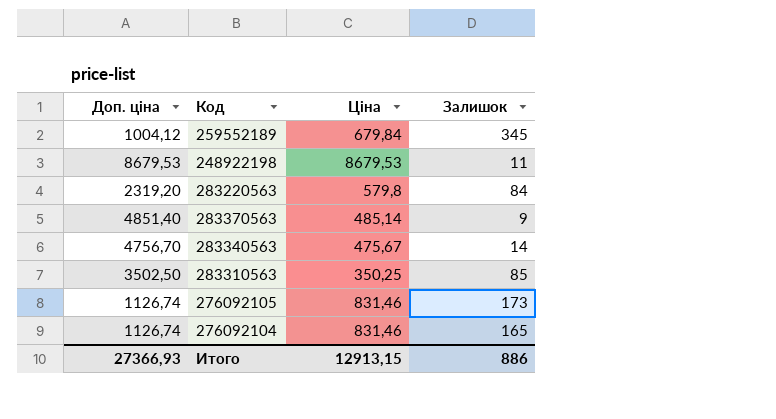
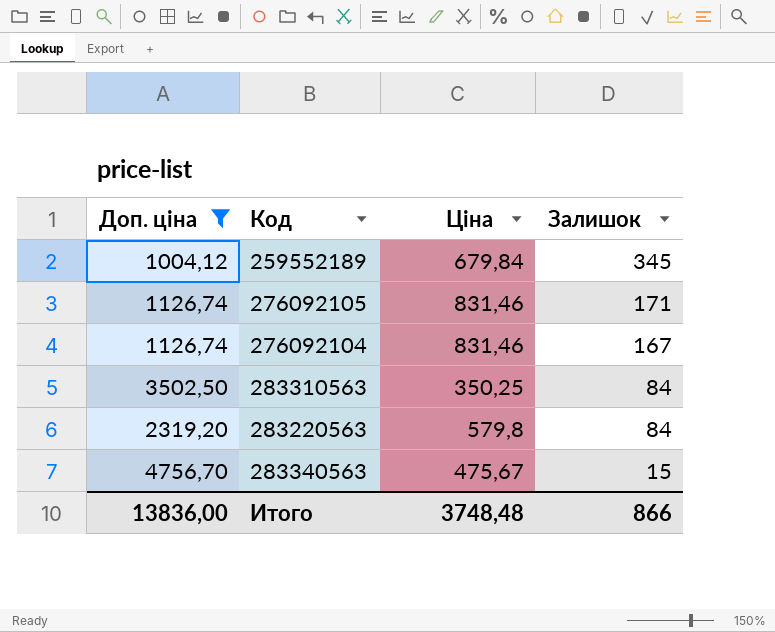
filter: none -> Доп. ціна <= 4756,70
row order: none -> Залишок descending
276092105 | Залишок: 173 -> 171
276092104 | Залишок: 165 -> 167
283310563 | Залишок: 85 -> 84
283340563 | Залишок: 14 -> 15
Итого | Доп. ціна: 27366,93 -> 13836,00
Итого | Ціна: 12913,15 -> 3748,48
Итого | Залишок: 886 -> 866

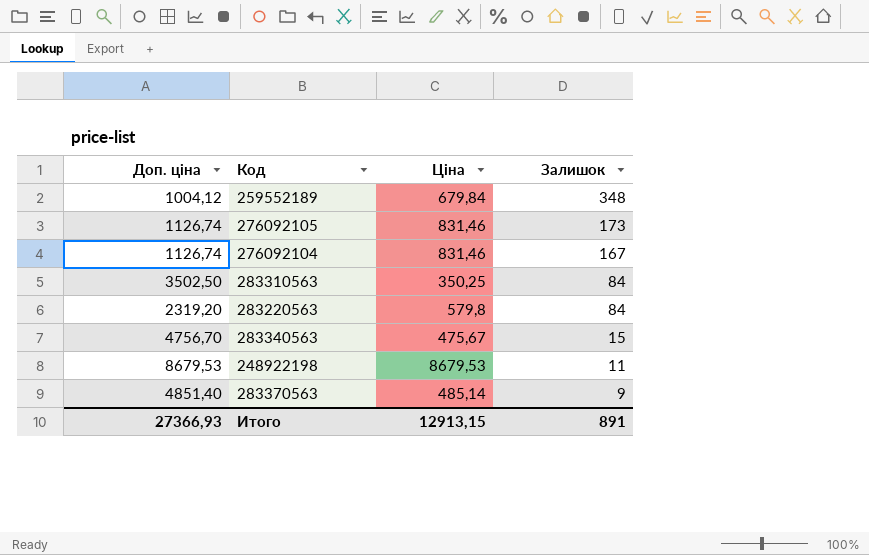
filter: Доп. ціна <= 4756,70 -> none
259552189 | Залишок: 345 -> 348
276092105 | Залишок: 171 -> 173
Итого | Доп. ціна: 13836,00 -> 27366,93
Итого | Ціна: 3748,48 -> 12913,15
Итого | Залишок: 866 -> 891

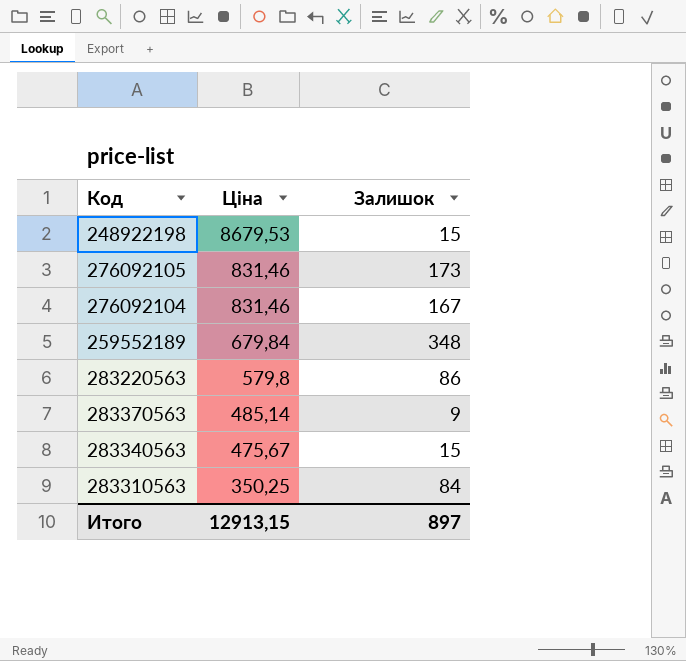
row order: Залишок descending -> Ціна descending
column Доп. ціна | position: 1 -> none
248922198 | Залишок: 11 -> 15
283220563 | Залишок: 84 -> 86
Итого | Залишок: 891 -> 897

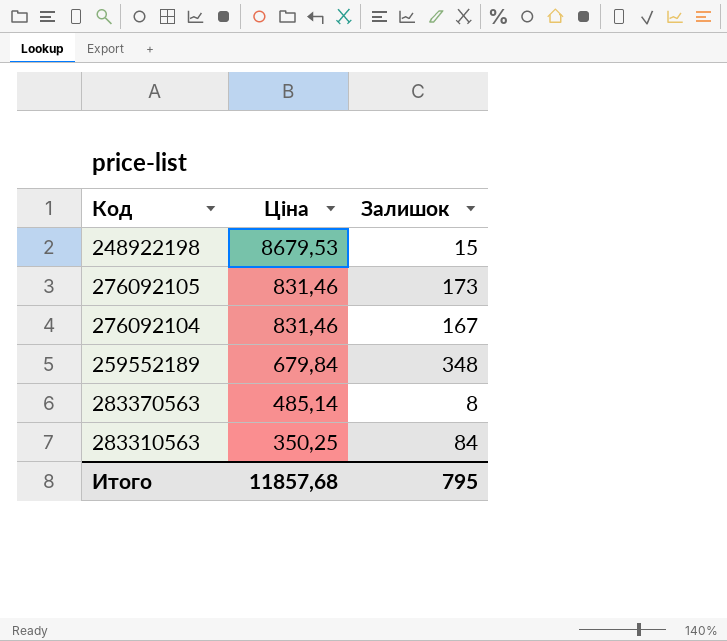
row 283220563: 579,8 | 86 -> none
row 283340563: 475,67 | 15 -> none
283370563 | Залишок: 9 -> 8
Итого | Ціна: 12913,15 -> 11857,68
Итого | Залишок: 897 -> 795

